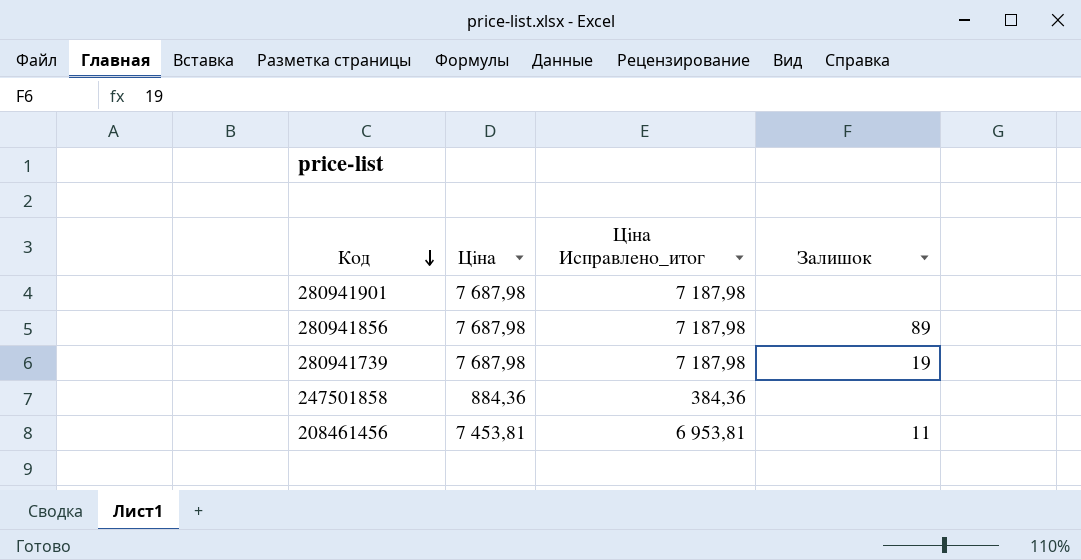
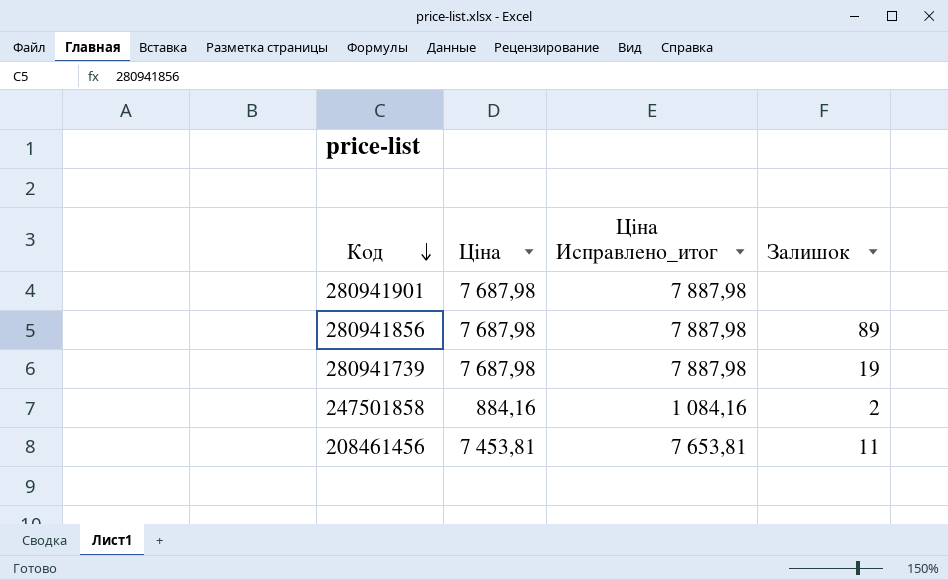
column Ціна Исправлено_итог | formula: [Ціна] - 500 -> [Ціна] + 200
247501858 | Ціна: 884,36 -> 884,16
247501858 | Залишок: none -> 2

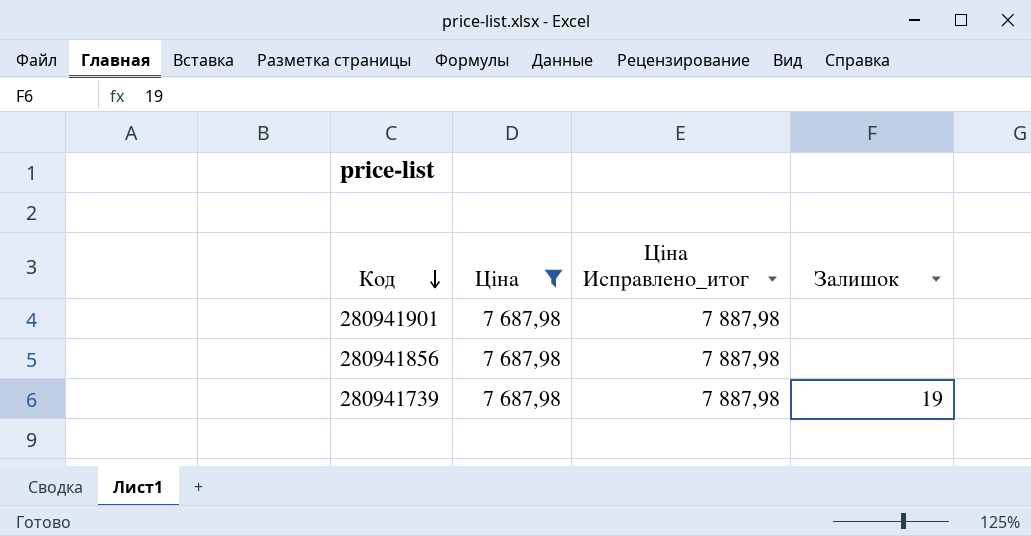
filter: none -> Ціна = 7 687,98
280941856 | Залишок: 89 -> none

